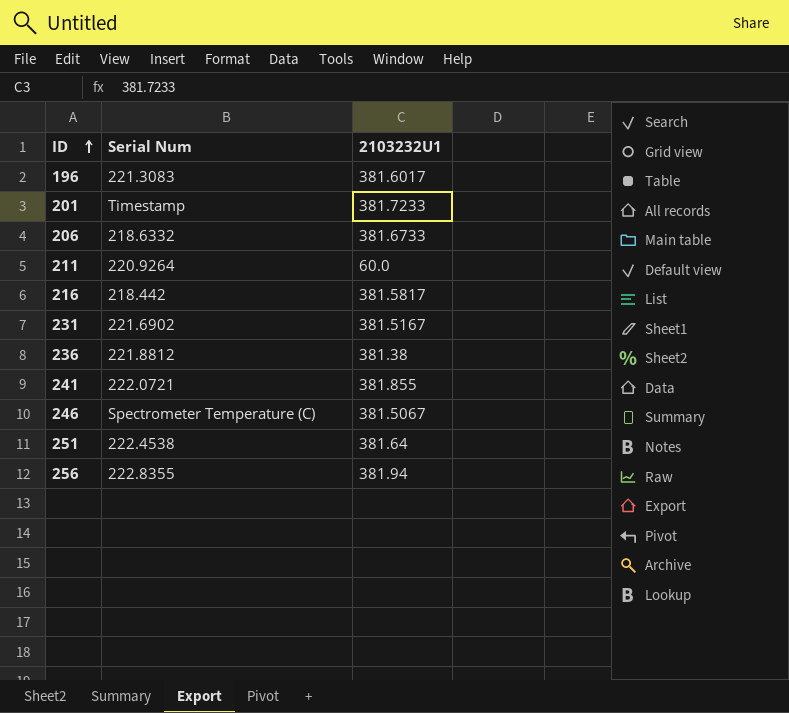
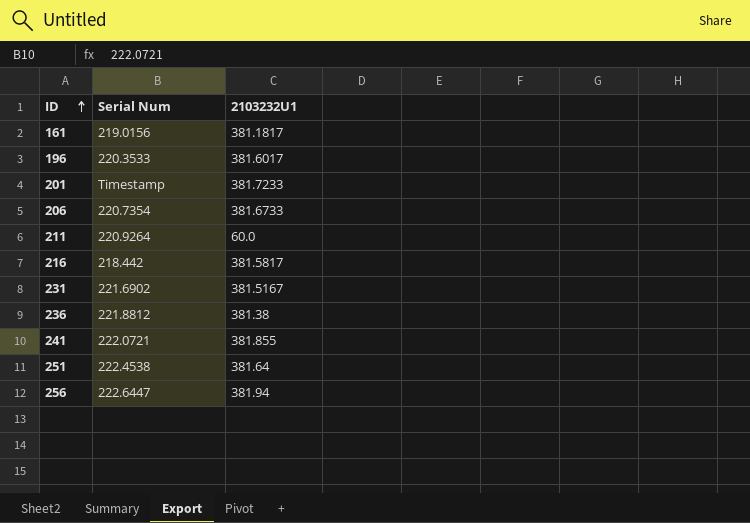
row 246: Spectrometer Temperature (C) | 381.5067 -> none
row 161: none -> 219.0156 | 381.1817
196 | Serial Num: 221.3083 -> 220.3533
206 | Serial Num: 218.6332 -> 220.7354
256 | Serial Num: 222.8355 -> 222.6447

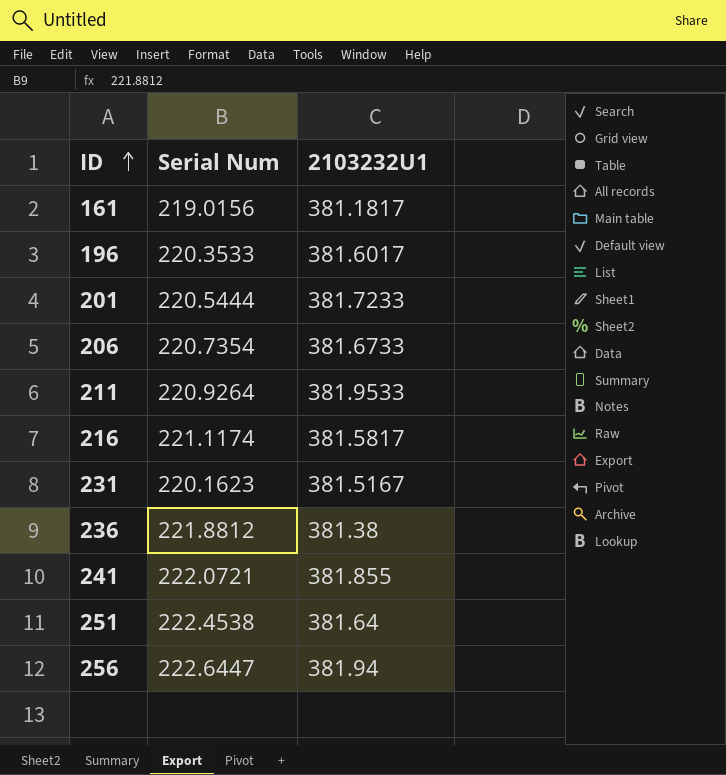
201 | Serial Num: Timestamp -> 220.5444
211 | 2103232U1: 60.0 -> 381.9533
216 | Serial Num: 218.442 -> 221.1174
231 | Serial Num: 221.6902 -> 220.1623

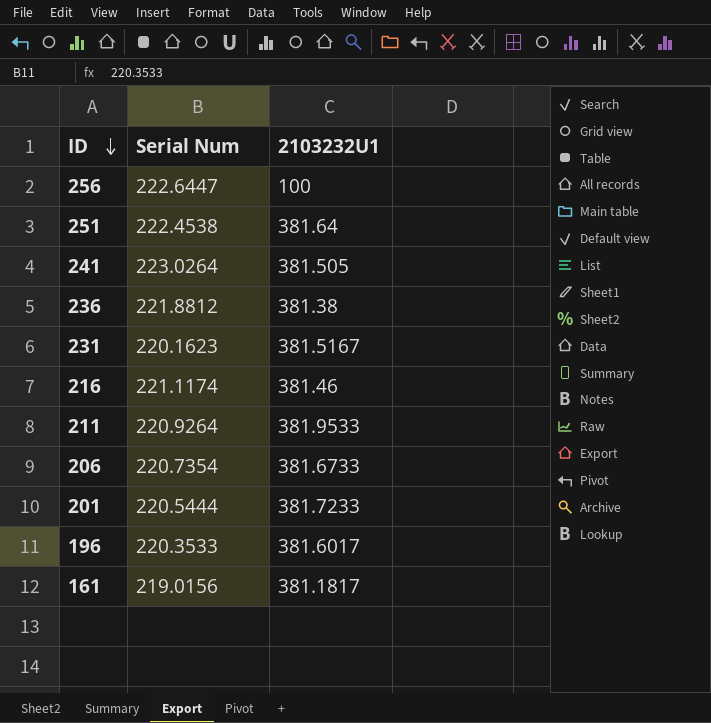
row order: ID ascending -> ID descending
256 | 2103232U1: 381.94 -> 100
241 | Serial Num: 222.0721 -> 223.0264
241 | 2103232U1: 381.855 -> 381.505
216 | 2103232U1: 381.5817 -> 381.46

